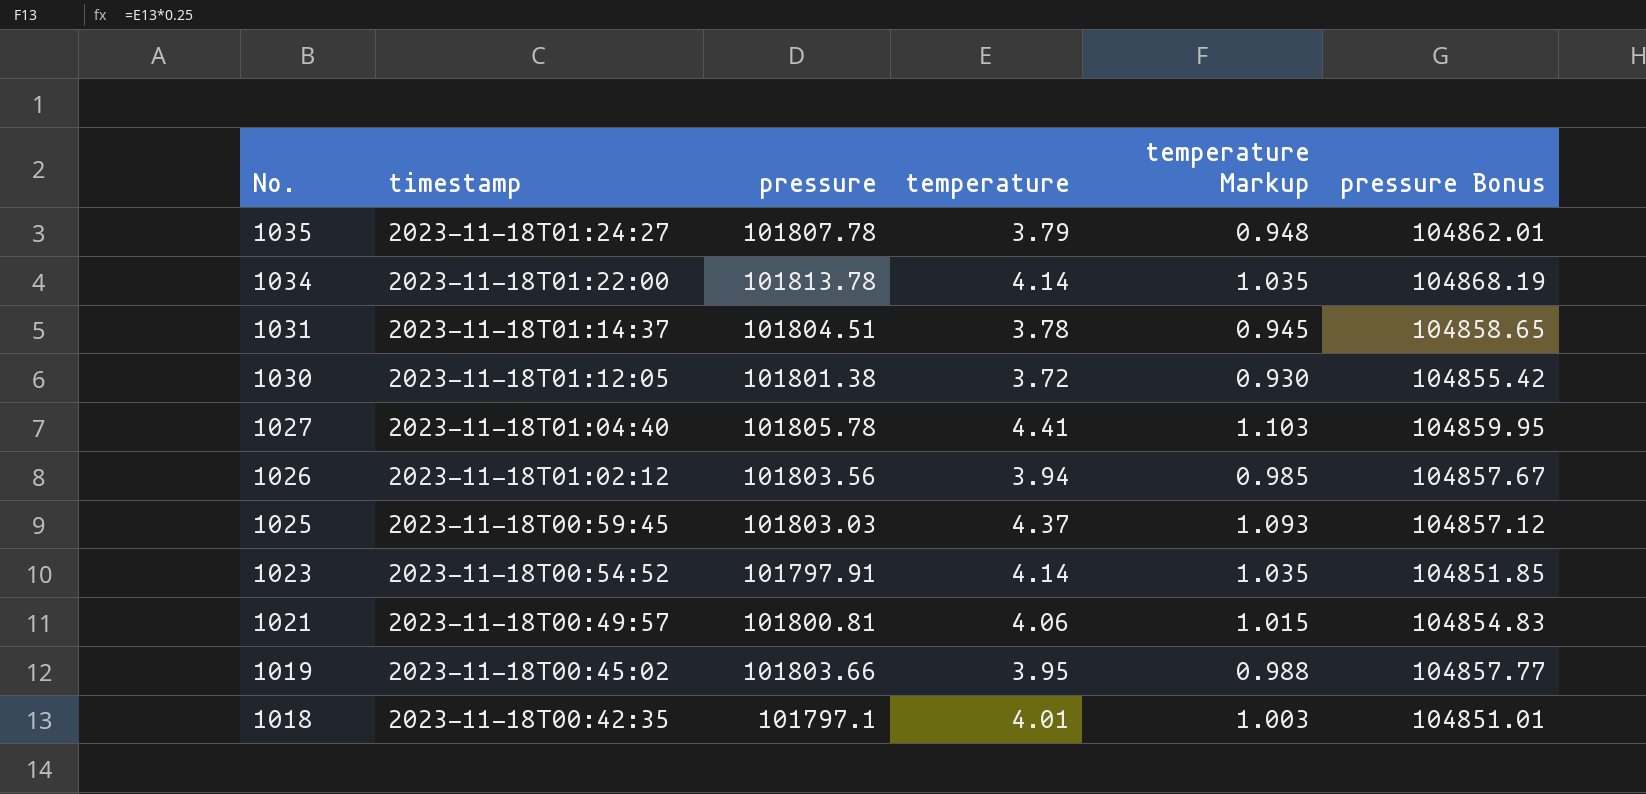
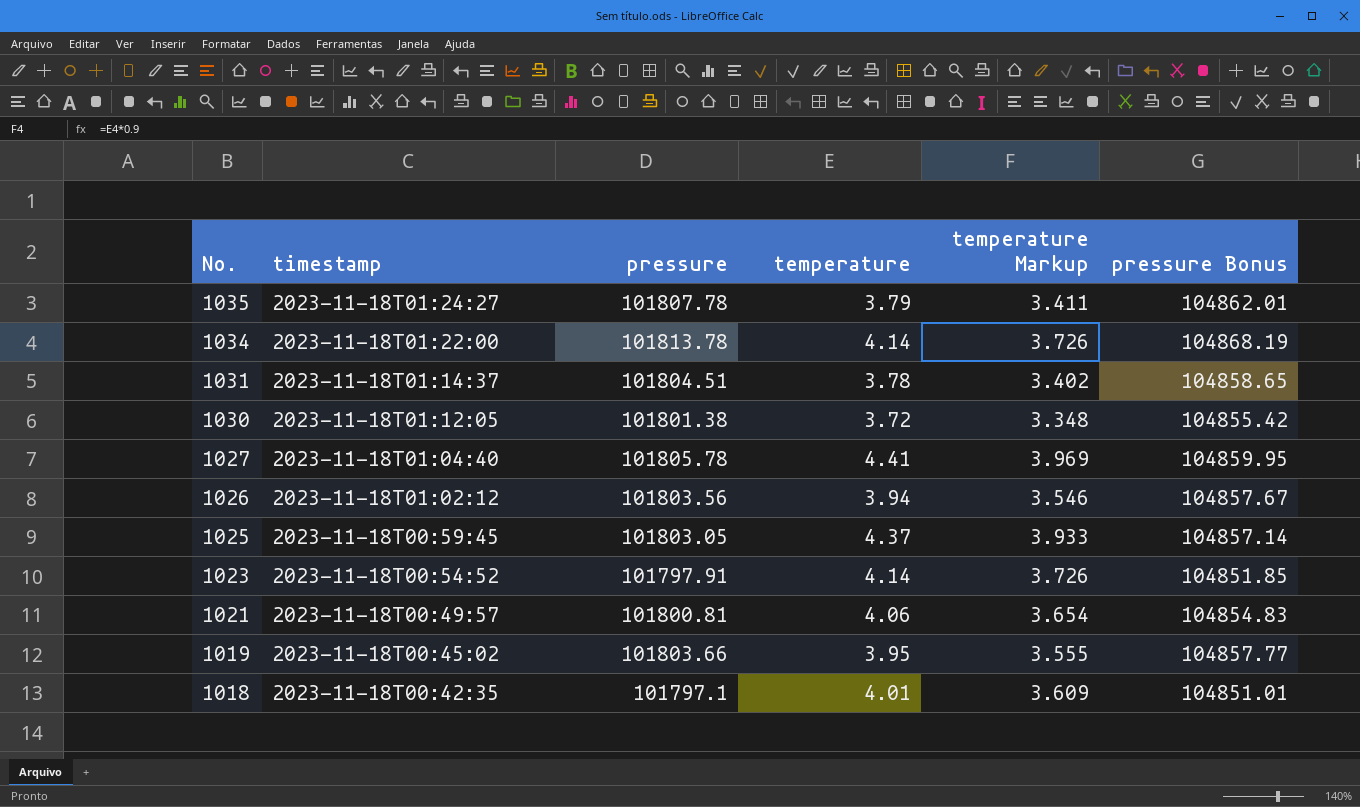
column temperature Markup | formula: [temperature] * 0.25 -> [temperature] * 0.9
1025 | pressure: 101803.03 -> 101803.05
1025 | pressure Bonus: 104857.12 -> 104857.14

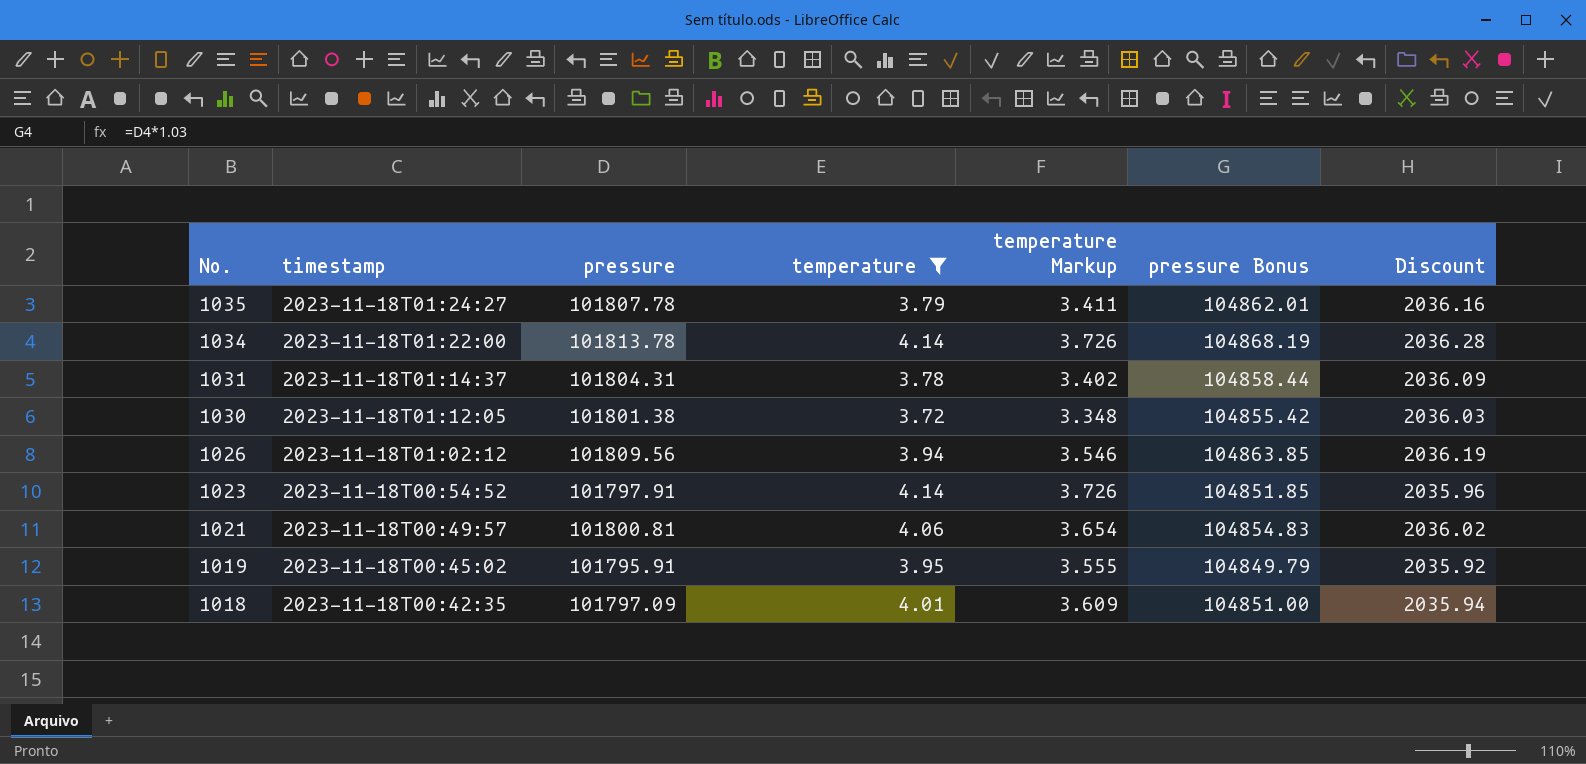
filter: none -> temperature <= 4.14
column Discount | formula: none -> [pressure] * 0.02
1031 | pressure: 101804.51 -> 101804.31
1031 | pressure Bonus: 104858.65 -> 104858.44
1026 | pressure: 101803.56 -> 101809.56
1026 | pressure Bonus: 104857.67 -> 104863.85
1019 | pressure: 101803.66 -> 101795.91
1019 | pressure Bonus: 104857.77 -> 104849.79
1018 | pressure: 101797.1 -> 101797.09
1018 | pressure Bonus: 104851.01 -> 104851.00

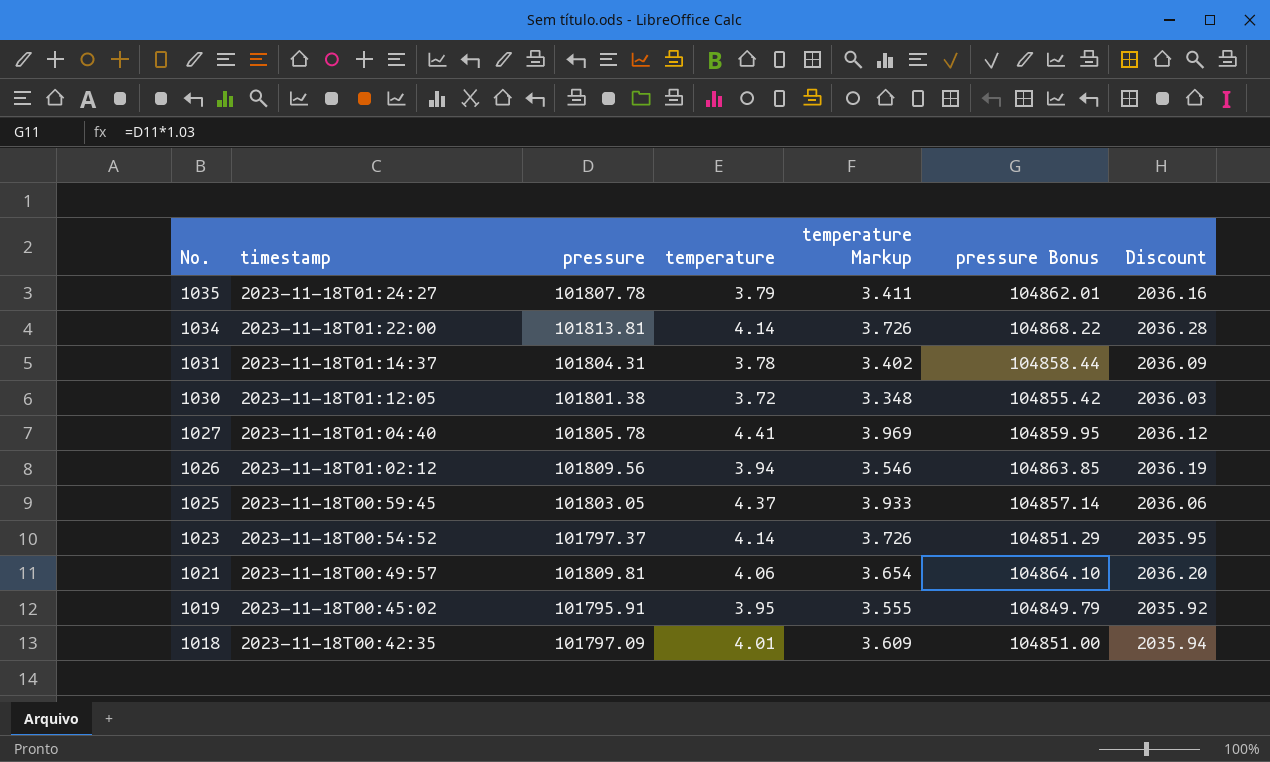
filter: temperature <= 4.14 -> none
1034 | pressure: 101813.78 -> 101813.81
1034 | pressure Bonus: 104868.19 -> 104868.22
1023 | pressure: 101797.91 -> 101797.37
1023 | pressure Bonus: 104851.85 -> 104851.29
1023 | Discount: 2035.96 -> 2035.95
1021 | pressure: 101800.81 -> 101809.81
1021 | pressure Bonus: 104854.83 -> 104864.10
1021 | Discount: 2036.02 -> 2036.20

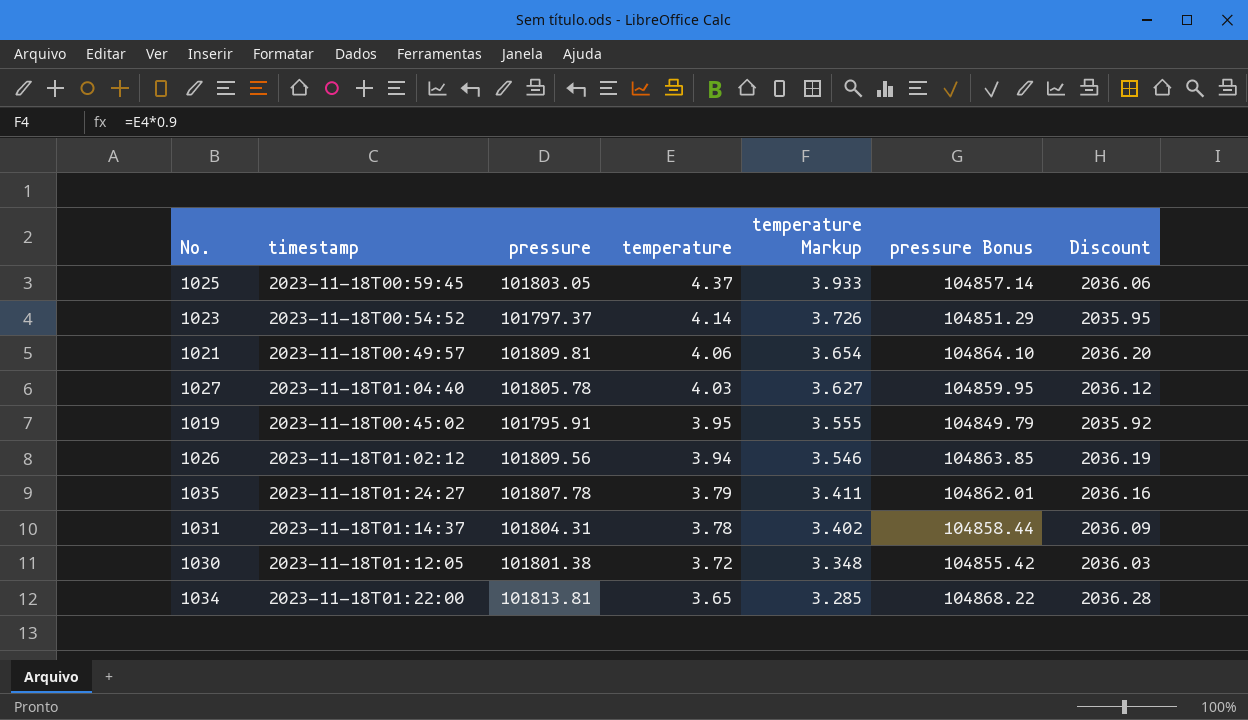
row order: No. descending -> temperature descending
row 1018: 2023-11-18T00:42:35 | 101797.09 | 4.01 | 3.609 | 104851.00 | 2035.94 -> none
1027 | temperature: 4.41 -> 4.03
1027 | temperature Markup: 3.969 -> 3.627
1034 | temperature: 4.14 -> 3.65
1034 | temperature Markup: 3.726 -> 3.285

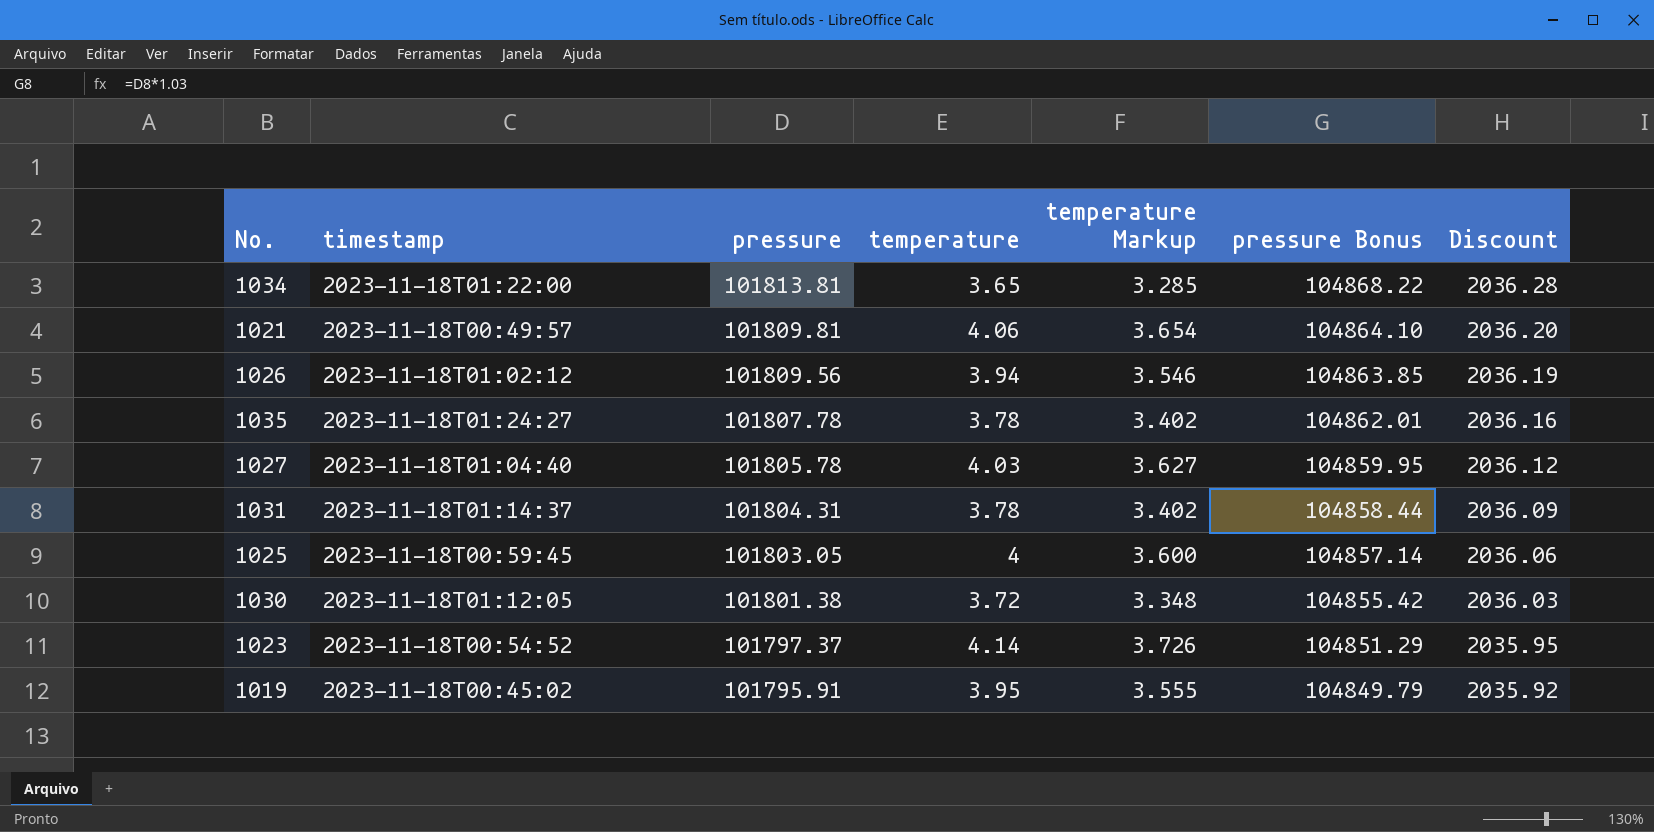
row order: temperature descending -> pressure descending
1035 | temperature: 3.79 -> 3.78
1035 | temperature Markup: 3.411 -> 3.402
1025 | temperature: 4.37 -> 4
1025 | temperature Markup: 3.933 -> 3.600

